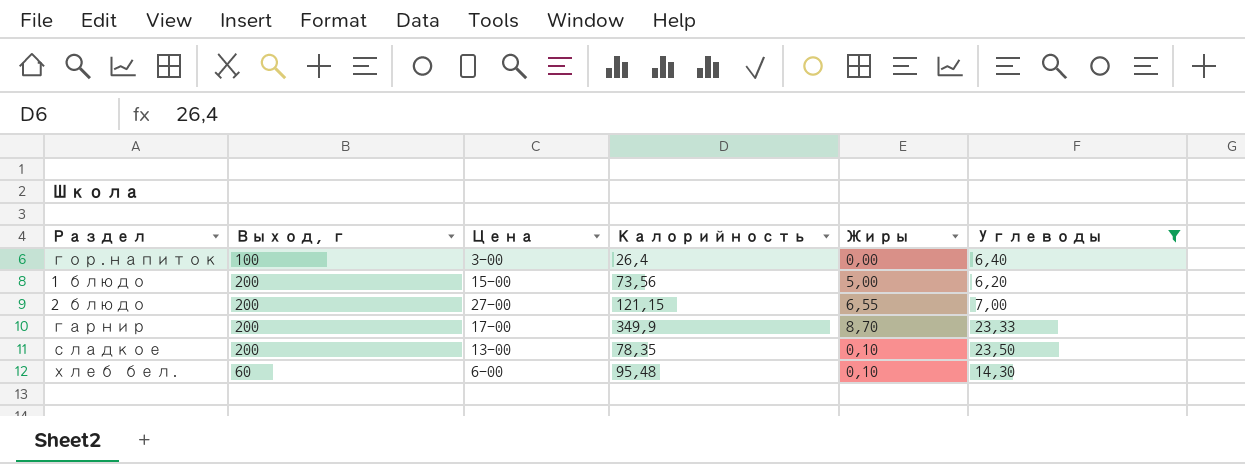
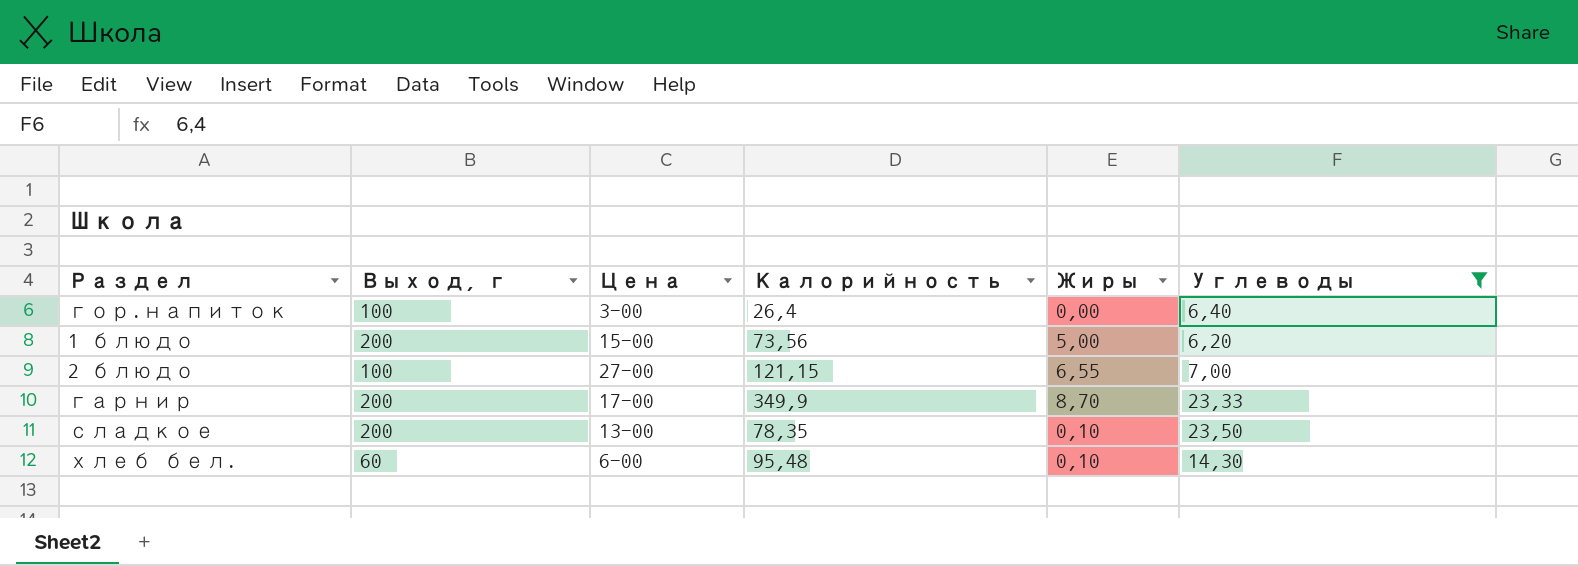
2 блюдо | Выход, г: 200 -> 100

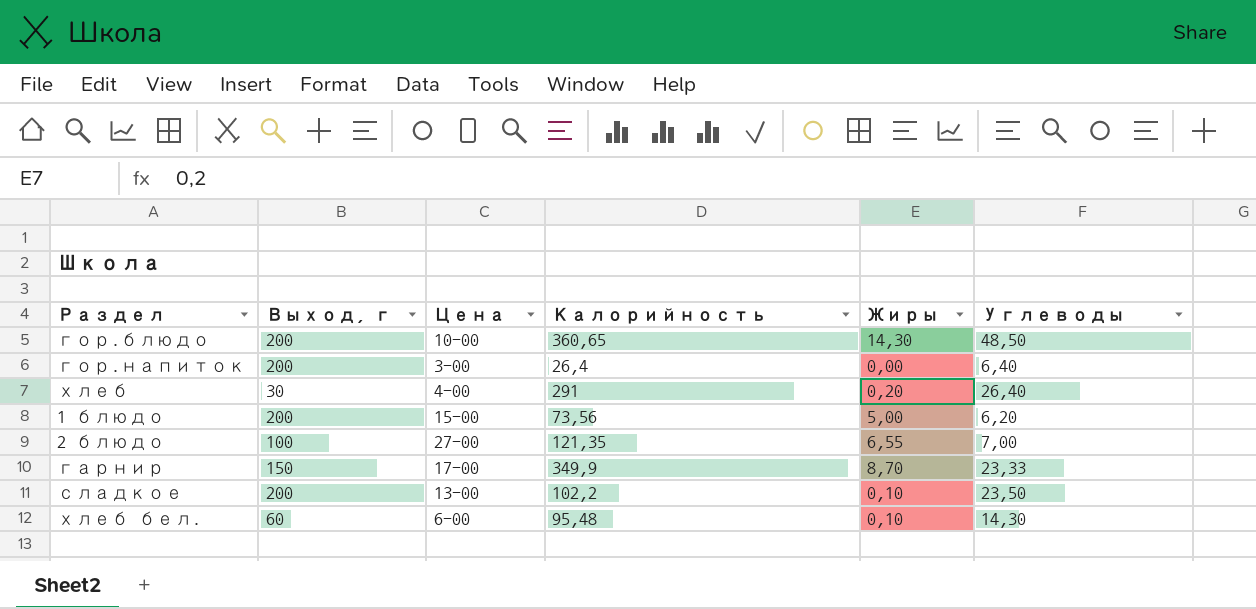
filter: Углеводы <= 23,50 -> none
гор.напиток | Выход, г: 100 -> 200
2 блюдо | Калорийность: 121,15 -> 121,35
гарнир | Выход, г: 200 -> 150
сладкое | Калорийность: 78,35 -> 102,2

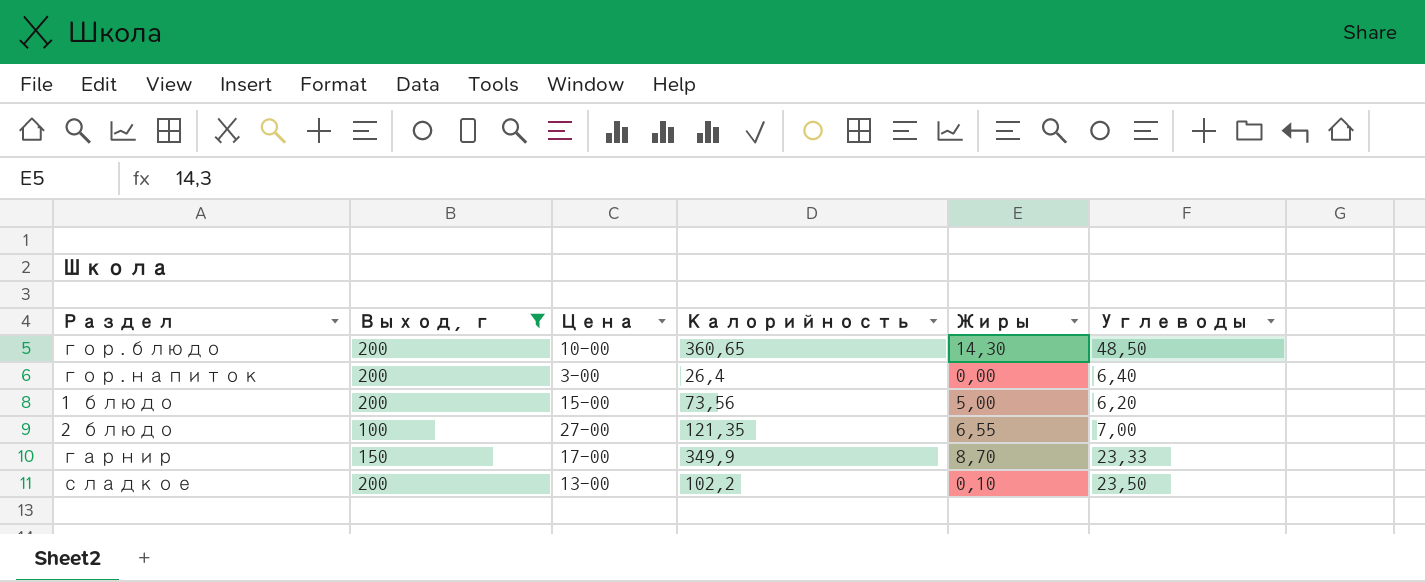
filter: none -> Выход, г >= 100

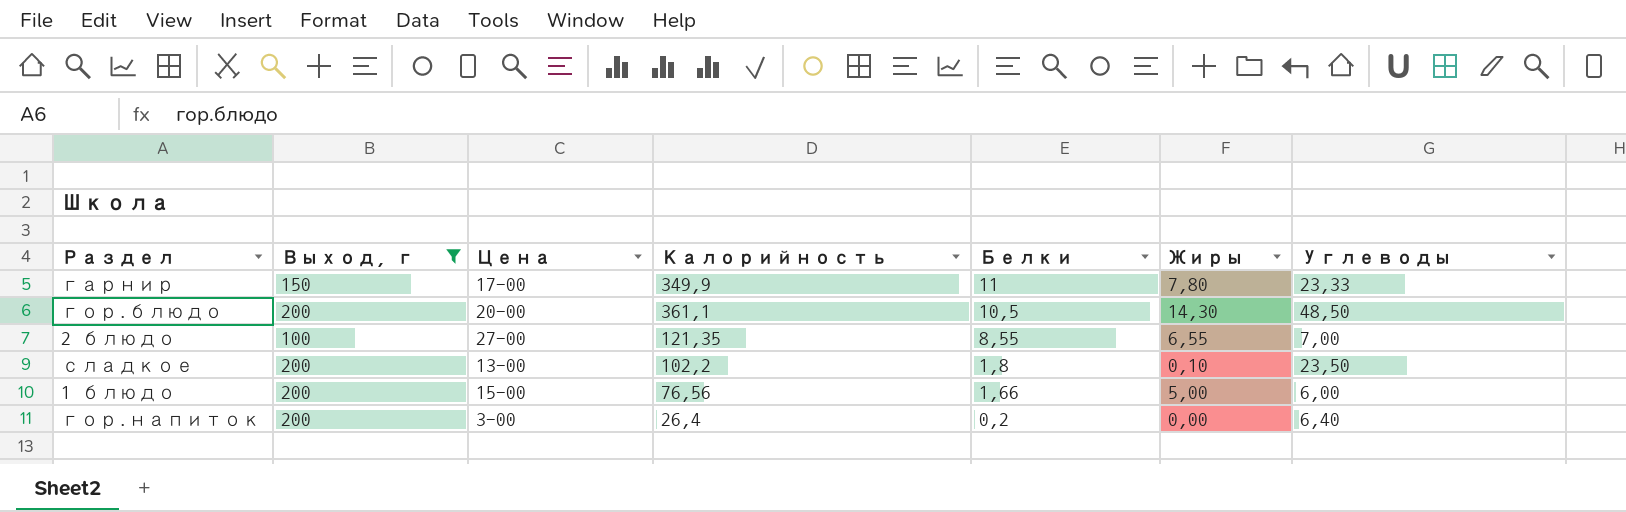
row order: none -> Белки descending
column Белки | position: none -> 5
гарнир | Жиры: 8,70 -> 7,80
гор.блюдо | Цена: 10-00 -> 20-00
гор.блюдо | Калорийность: 360,65 -> 361,1
1 блюдо | Калорийность: 73,56 -> 76,56
1 блюдо | Углеводы: 6,20 -> 6,00

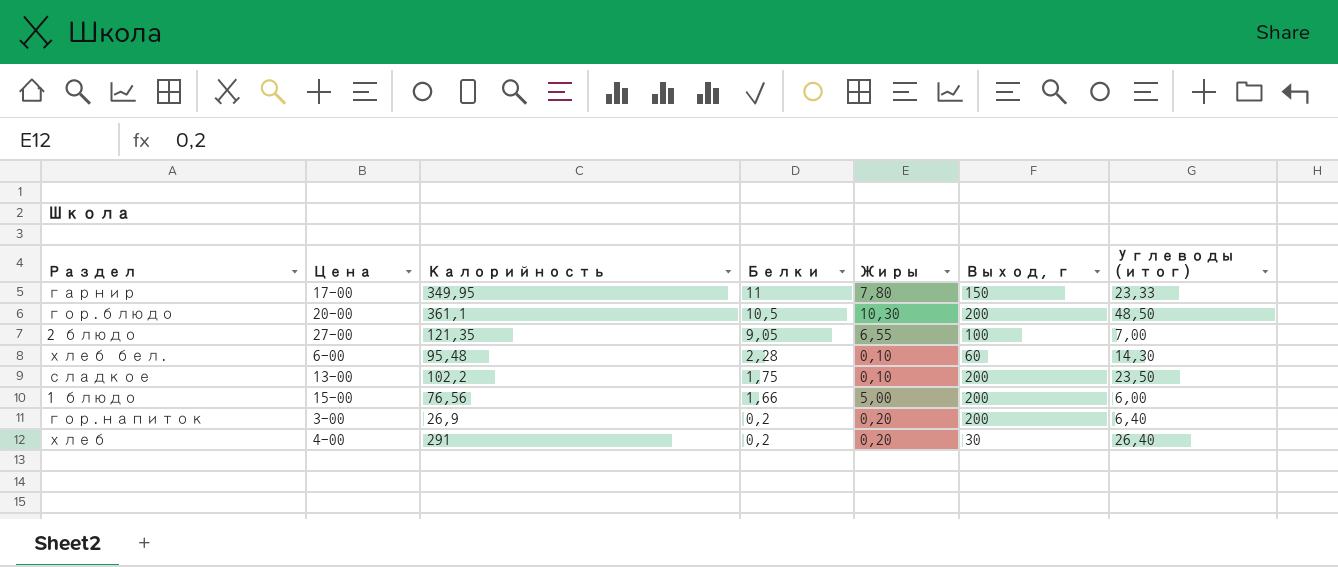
filter: Выход, г >= 100 -> none
column Выход, г | position: 2 -> 6
column name: Углеводы -> Углеводы (итог)
гарнир | Калорийность: 349,9 -> 349,95
гор.блюдо | Жиры: 14,30 -> 10,30
2 блюдо | Белки: 8,55 -> 9,05
сладкое | Белки: 1,8 -> 1,75
гор.напиток | Калорийность: 26,4 -> 26,9
гор.напиток | Жиры: 0,00 -> 0,20

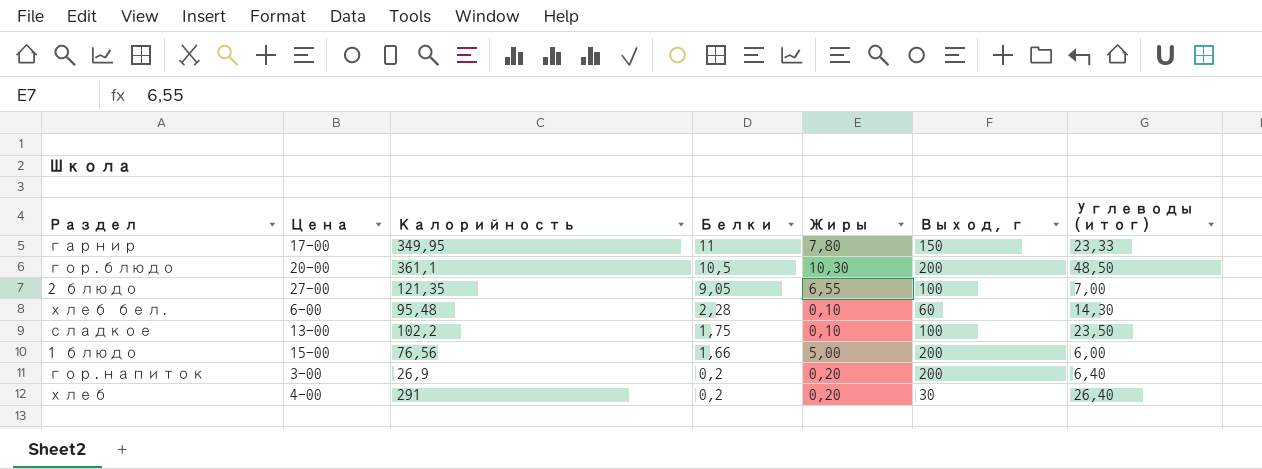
сладкое | Выход, г: 200 -> 100

